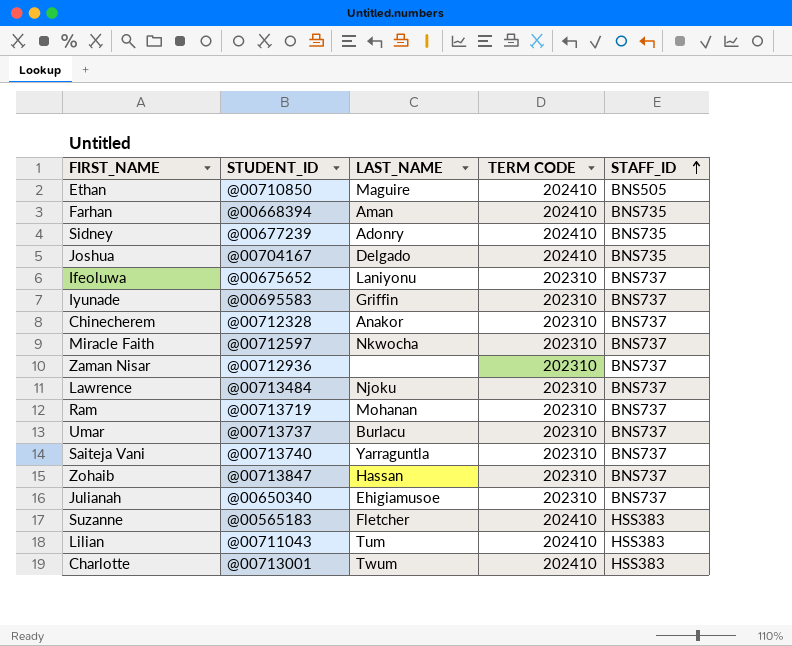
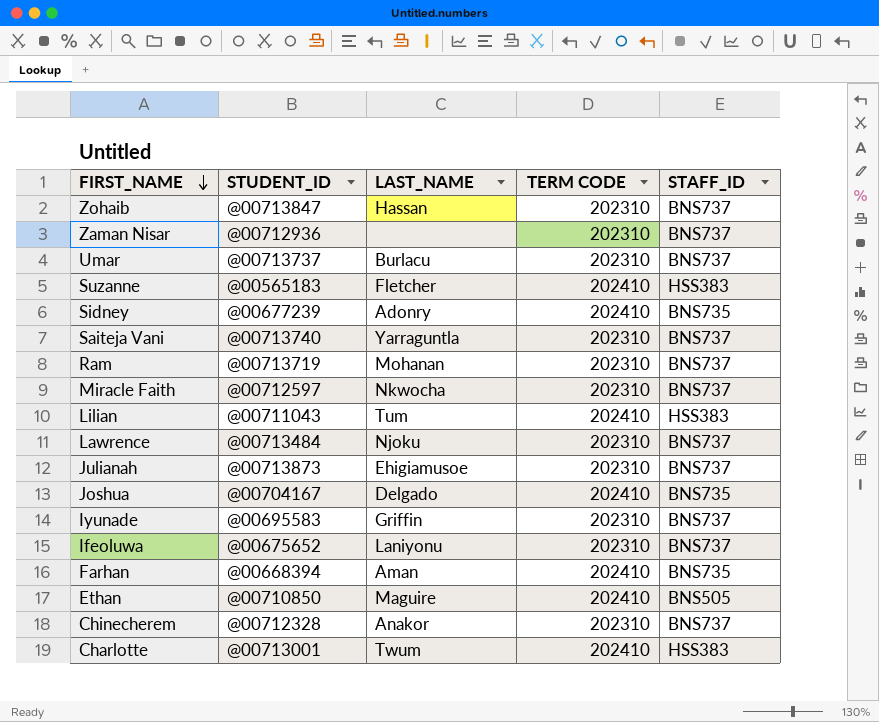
row order: STAFF_ID ascending -> FIRST_NAME descending
Julianah | STUDENT_ID: @00650340 -> @00713873

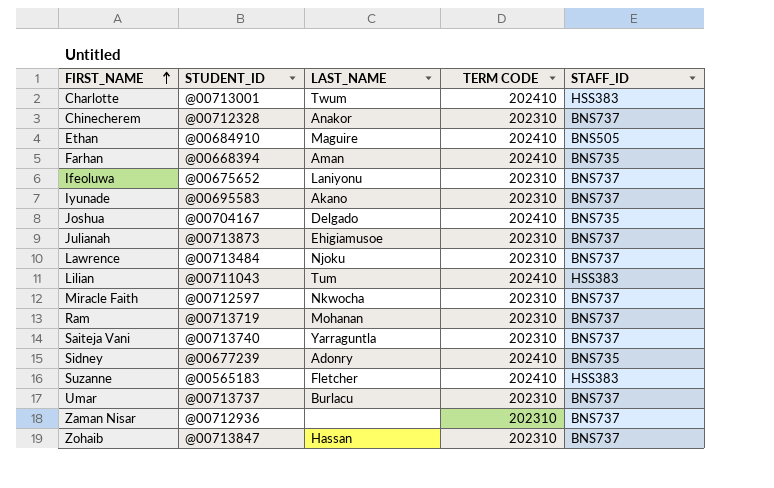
row order: FIRST_NAME descending -> FIRST_NAME ascending
Ethan | STUDENT_ID: @00710850 -> @00684910
Iyunade | LAST_NAME: Griffin -> Akano

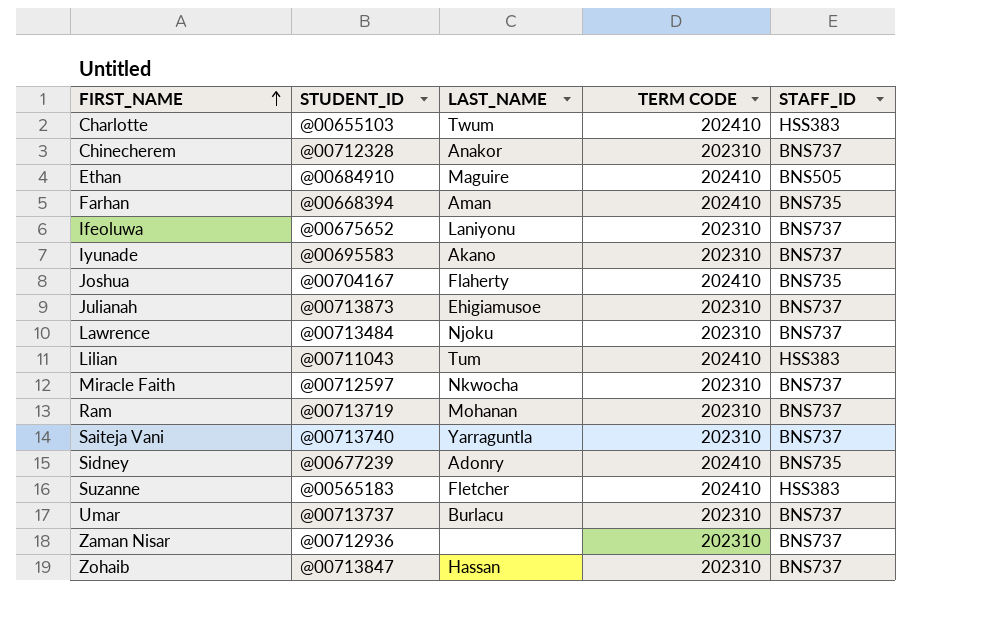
Charlotte | STUDENT_ID: @00713001 -> @00655103
Joshua | LAST_NAME: Delgado -> Flaherty

